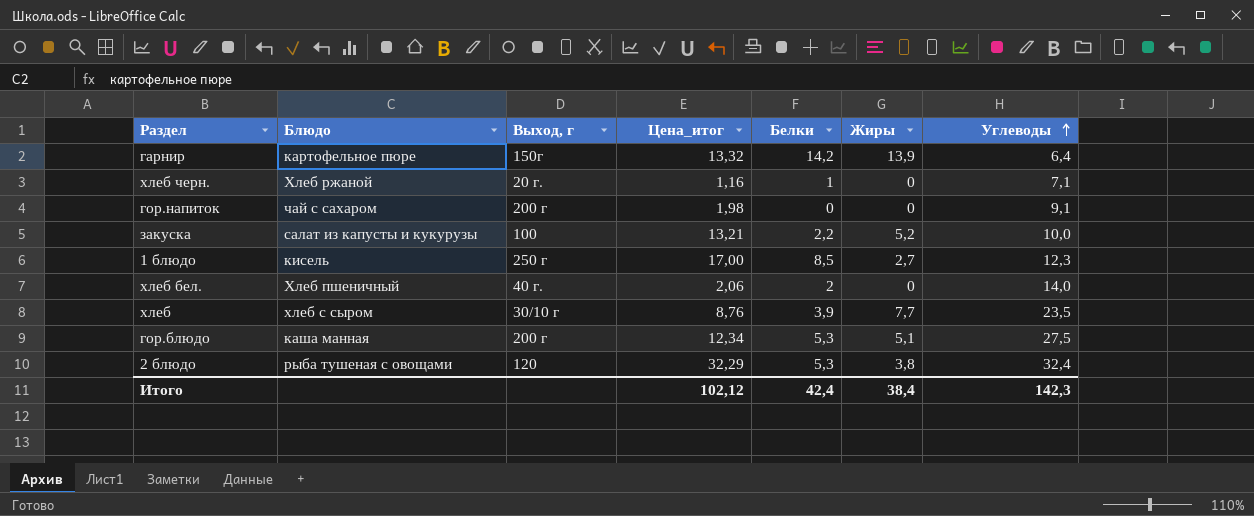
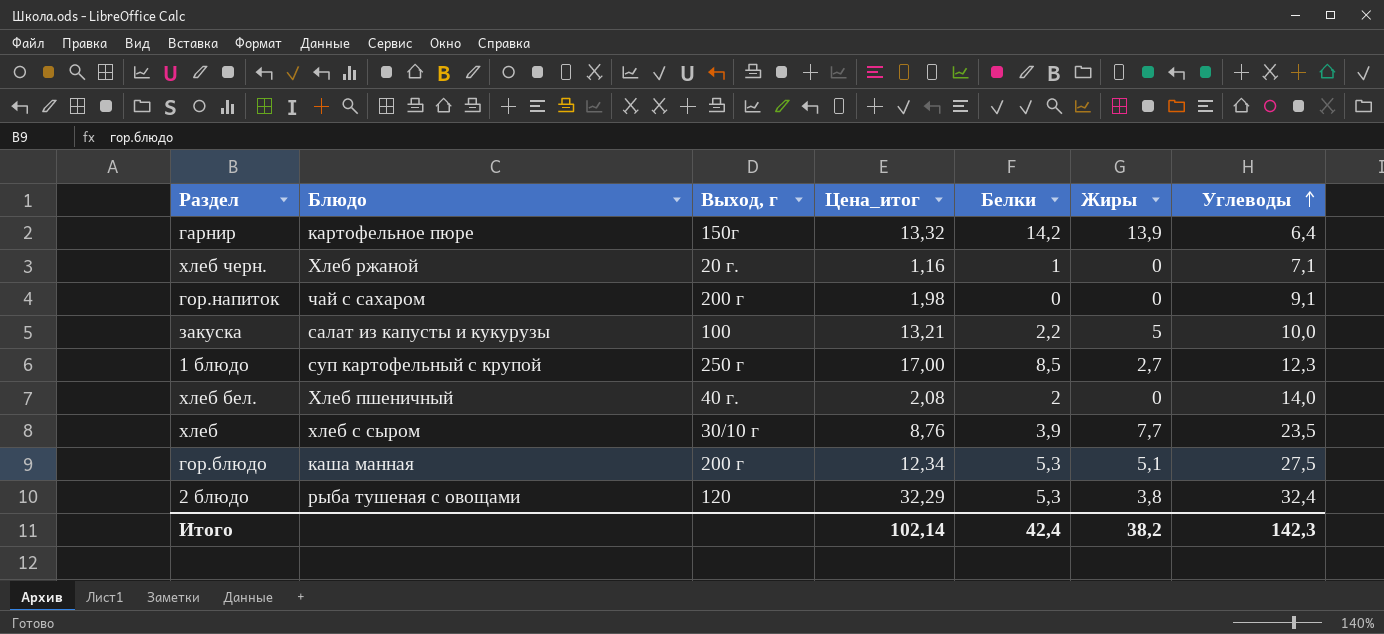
закуска | Жиры: 5,2 -> 5
1 блюдо | Блюдо: кисель -> суп картофельный с крупой
хлеб бел. | Цена_итог: 2,06 -> 2,08
Итого | Цена_итог: 102,12 -> 102,14
Итого | Жиры: 38,4 -> 38,2

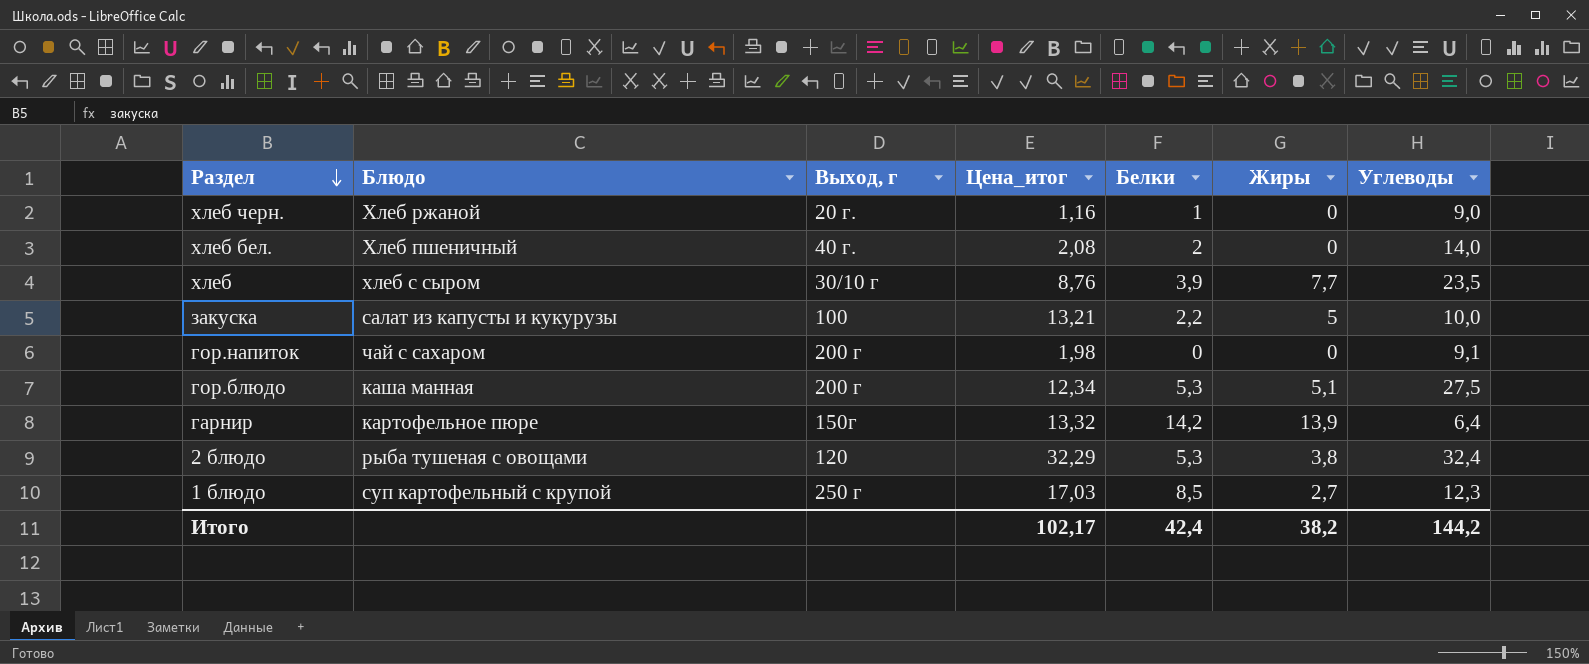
row order: Углеводы ascending -> Раздел descending
хлеб черн. | Углеводы: 7,1 -> 9,0
1 блюдо | Цена_итог: 17,00 -> 17,03
Итого | Цена_итог: 102,14 -> 102,17
Итого | Углеводы: 142,3 -> 144,2

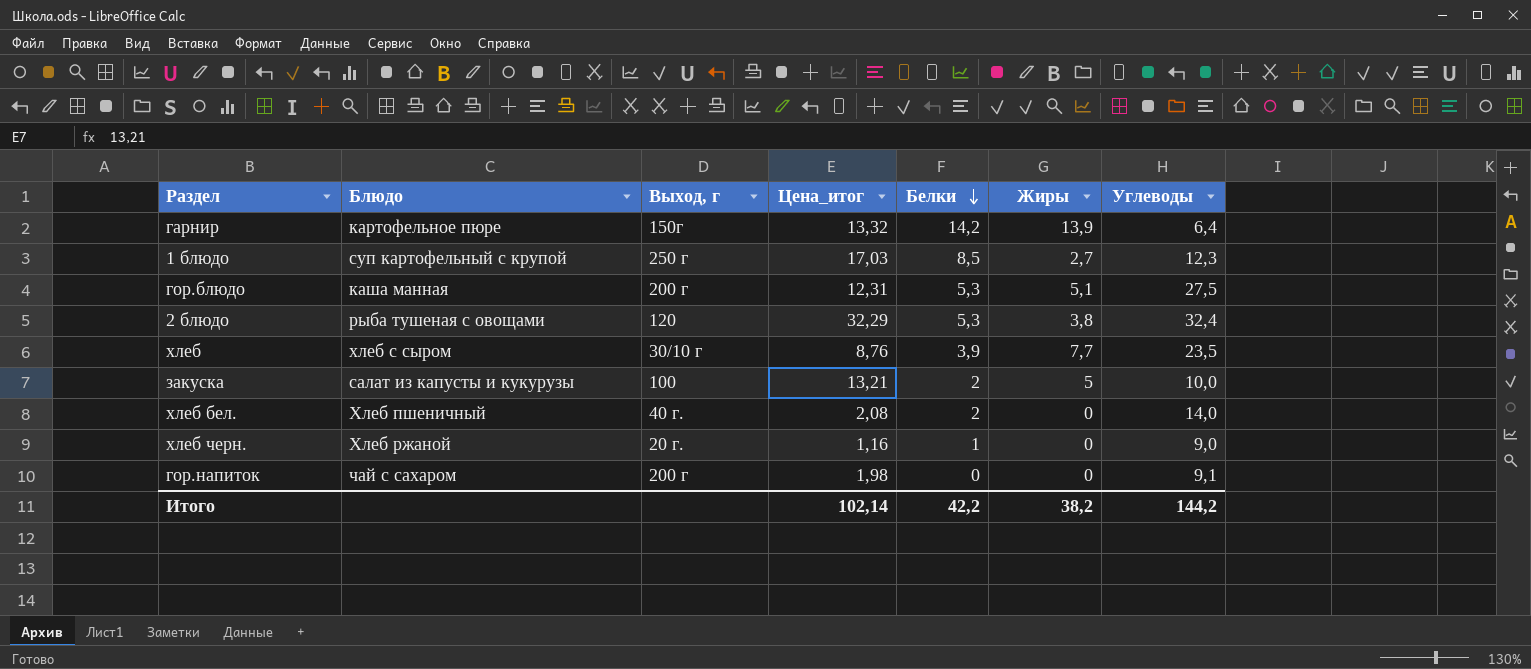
row order: Раздел descending -> Белки descending
гор.блюдо | Цена_итог: 12,34 -> 12,31
закуска | Белки: 2,2 -> 2
Итого | Цена_итог: 102,17 -> 102,14
Итого | Белки: 42,4 -> 42,2

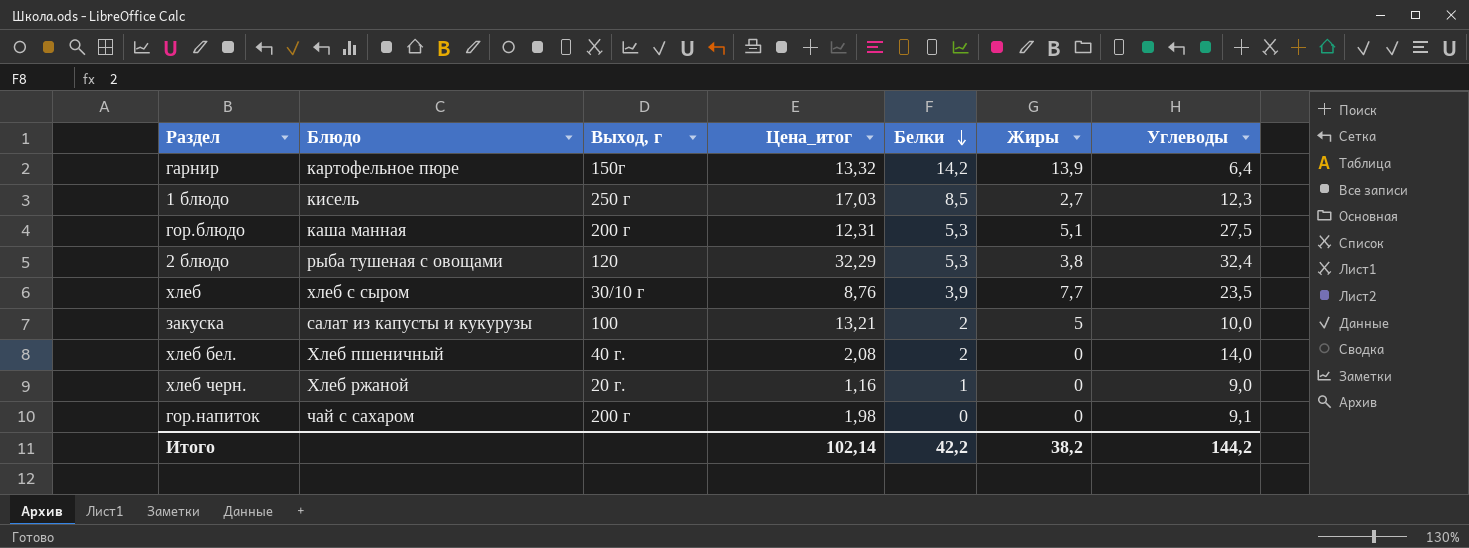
1 блюдо | Блюдо: суп картофельный с крупой -> кисель

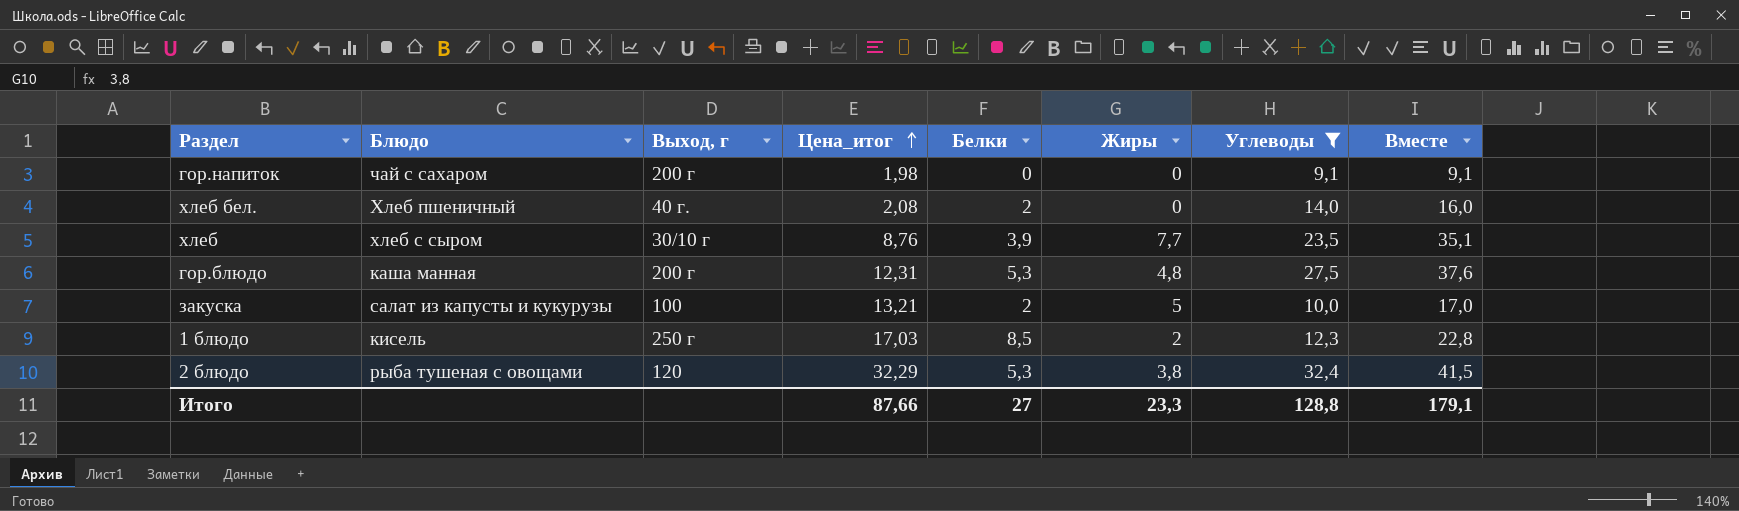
filter: none -> Углеводы >= 9,1
row order: Белки descending -> Цена_итог ascending
column Вместе | formula: none -> [Белки] + [Жиры] + [Углеводы]
гор.блюдо | Жиры: 5,1 -> 4,8
1 блюдо | Жиры: 2,7 -> 2
Итого | Цена_итог: 102,14 -> 87,66
Итого | Белки: 42,2 -> 27
Итого | Жиры: 38,2 -> 23,3
Итого | Углеводы: 144,2 -> 128,8

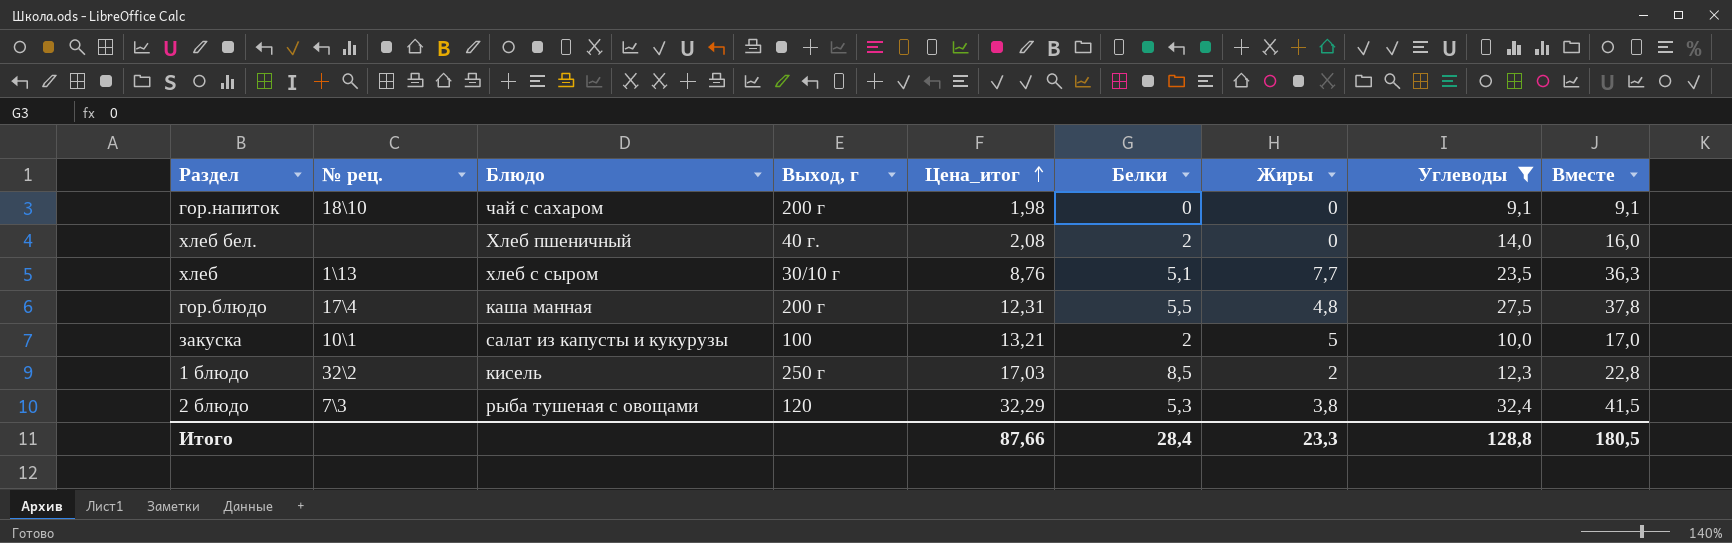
column № рец. | position: none -> 2
хлеб | Белки: 3,9 -> 5,1
хлеб | Вместе: 35,1 -> 36,3
гор.блюдо | Белки: 5,3 -> 5,5
гор.блюдо | Вместе: 37,6 -> 37,8
Итого | Белки: 27 -> 28,4
Итого | Вместе: 179,1 -> 180,5

